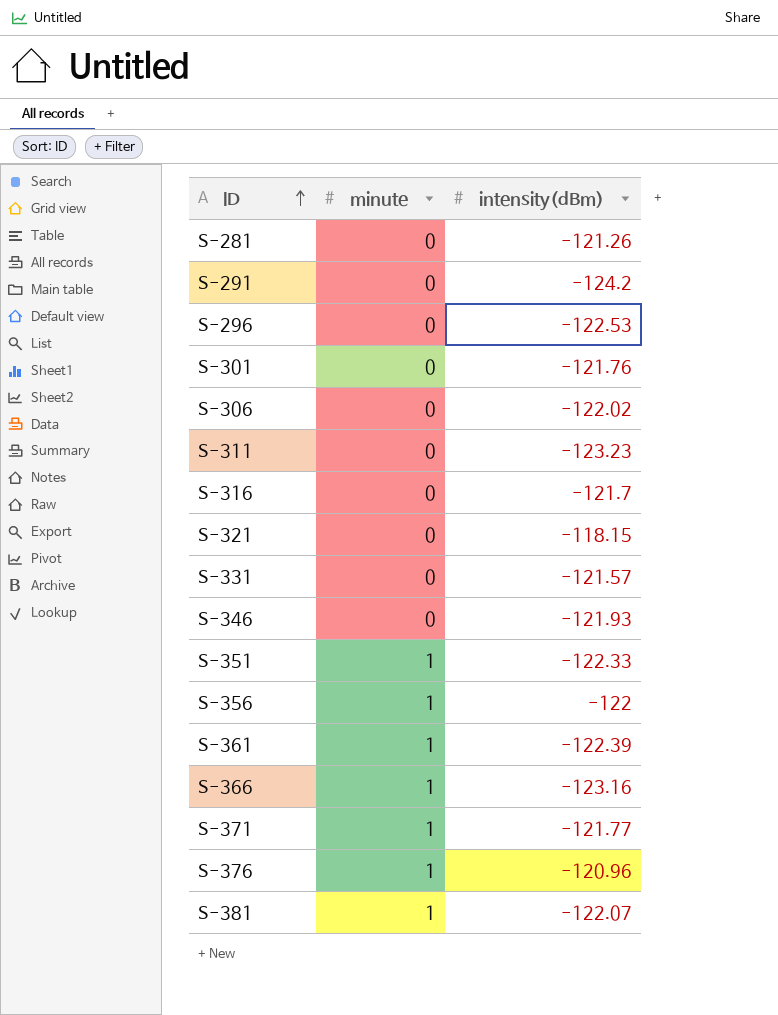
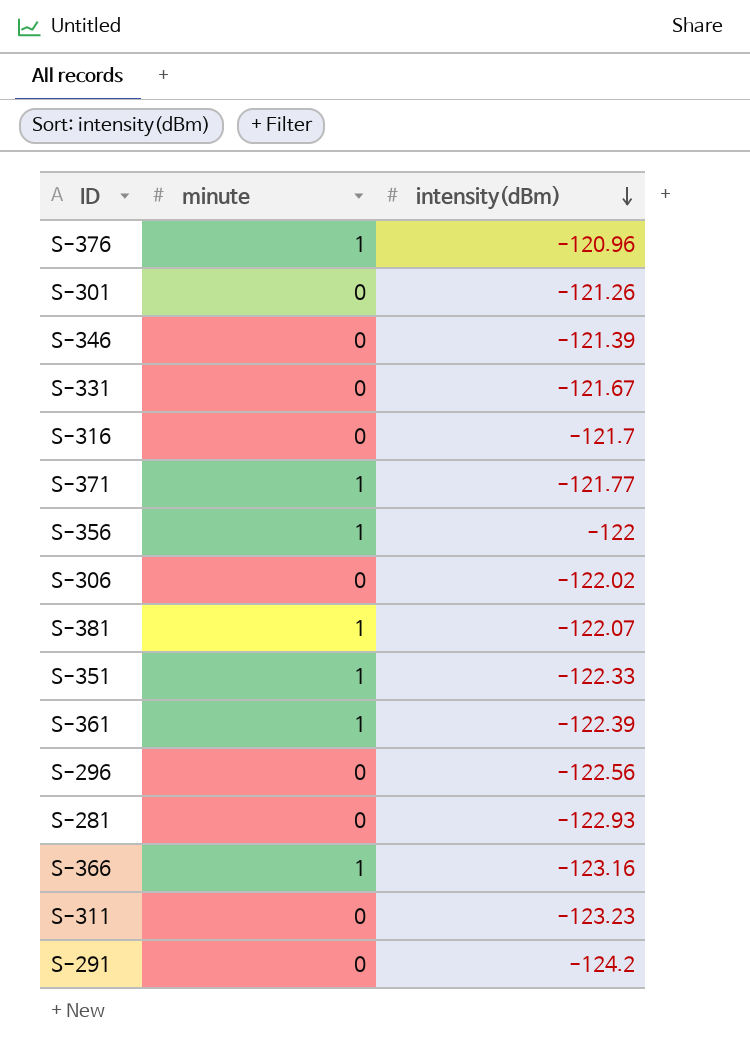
row order: ID ascending -> intensity(dBm) descending
row S-321: 0 | -118.15 -> none
S-301 | intensity(dBm): -121.76 -> -121.26
S-346 | intensity(dBm): -121.93 -> -121.39
S-331 | intensity(dBm): -121.57 -> -121.67
S-296 | intensity(dBm): -122.53 -> -122.56
S-281 | intensity(dBm): -121.26 -> -122.93

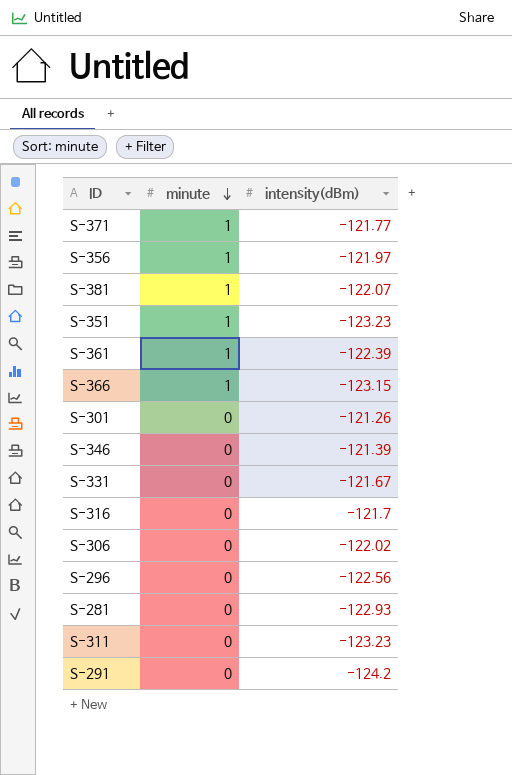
row order: intensity(dBm) descending -> minute descending
row S-376: 1 | -120.96 -> none
S-356 | intensity(dBm): -122 -> -121.97
S-351 | intensity(dBm): -122.33 -> -123.23
S-366 | intensity(dBm): -123.16 -> -123.15

